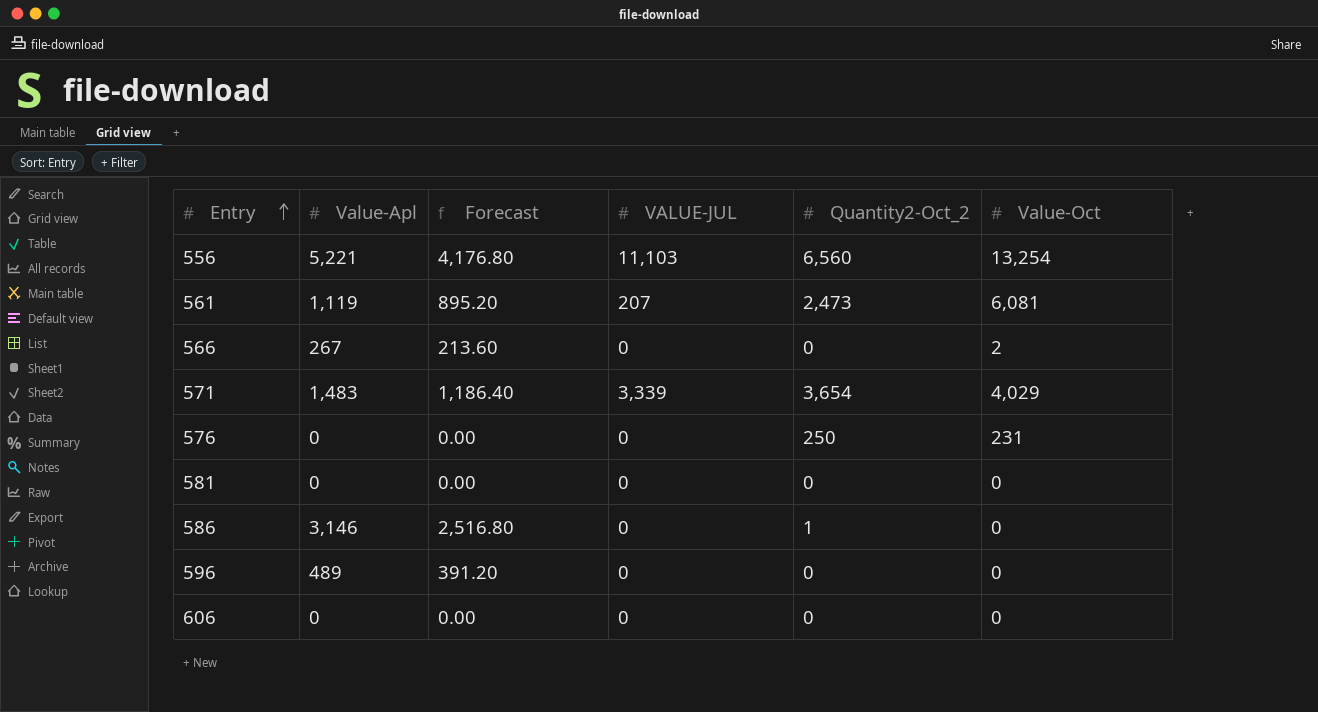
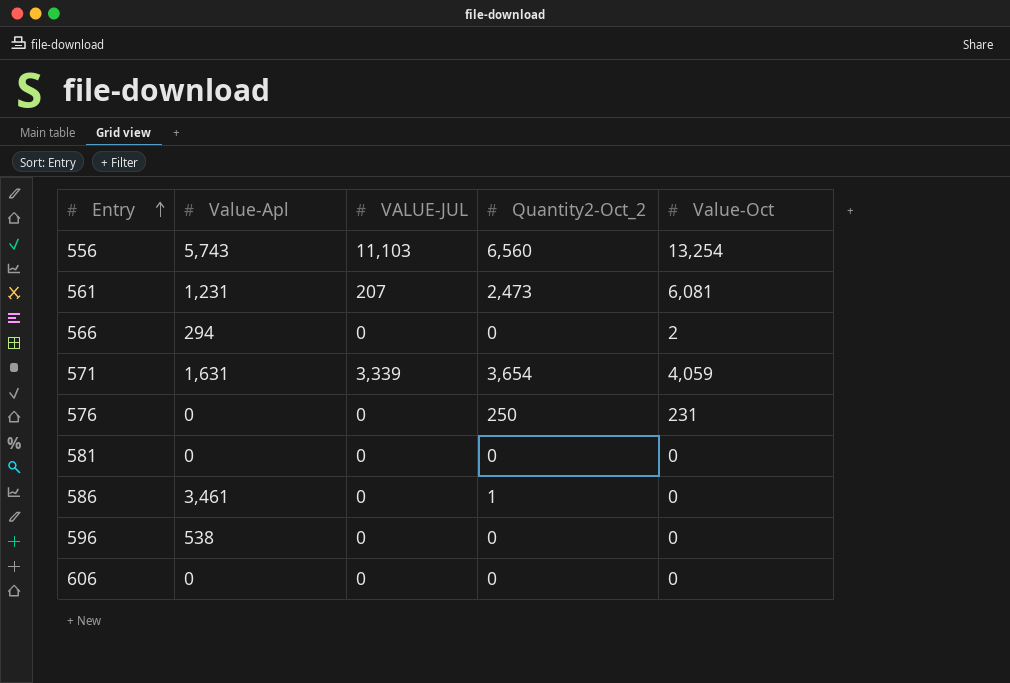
column Forecast | formula: [Value-Apl] * 0.8 -> none
556 | Value-Apl: 5,221 -> 5,743
561 | Value-Apl: 1,119 -> 1,231
566 | Value-Apl: 267 -> 294
571 | Value-Apl: 1,483 -> 1,631
571 | Value-Oct: 4,029 -> 4,059
586 | Value-Apl: 3,146 -> 3,461
596 | Value-Apl: 489 -> 538

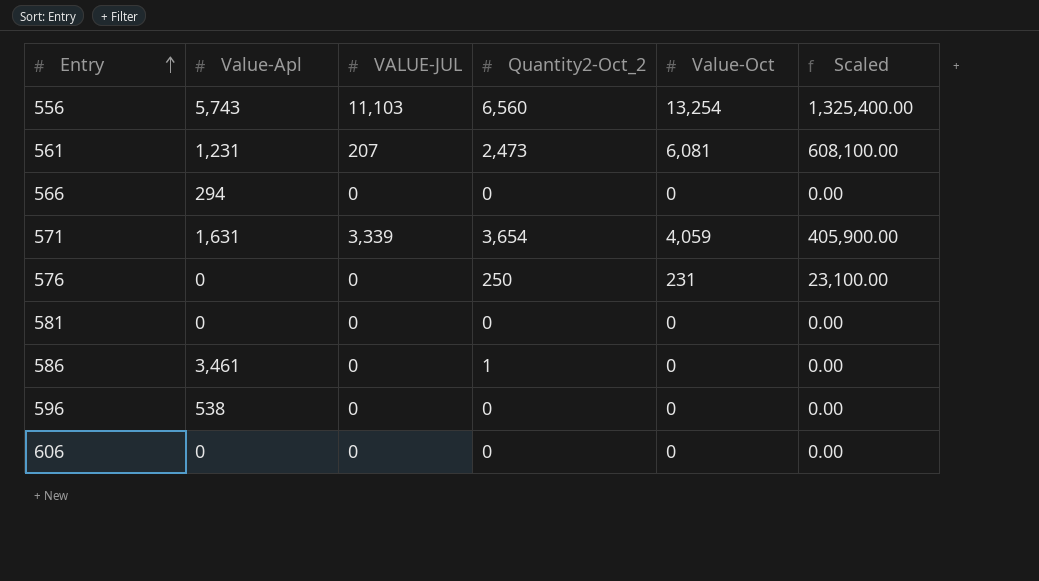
column Scaled | formula: none -> [Value-Oct] * 100
566 | Value-Oct: 2 -> 0

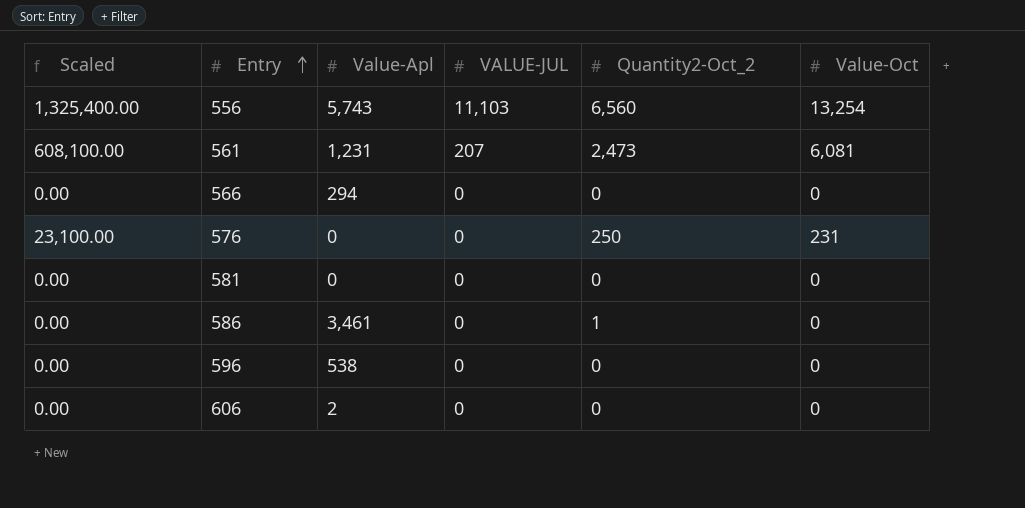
column Scaled | position: 6 -> 1
row 571: 1,631 | 3,339 | 3,654 | 4,059 | 405,900.00 -> none
606 | Value-Apl: 0 -> 2

